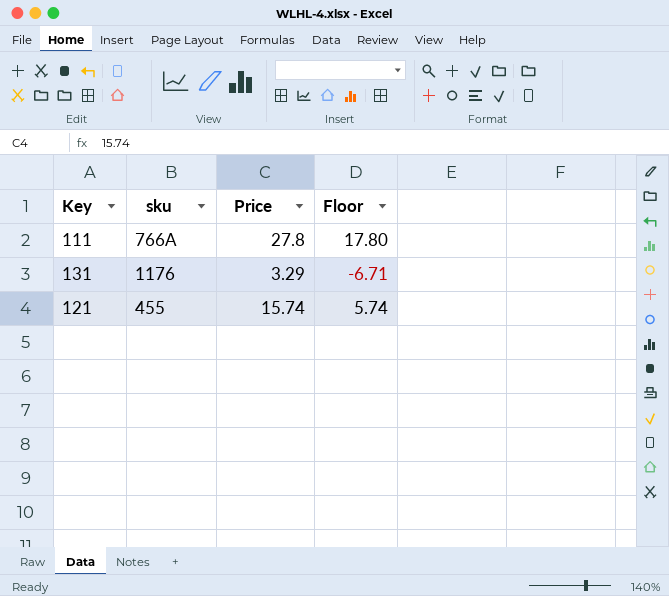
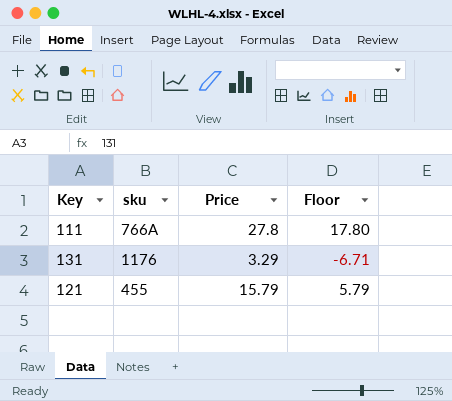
121 | Price: 15.74 -> 15.79
121 | Floor: 5.74 -> 5.79

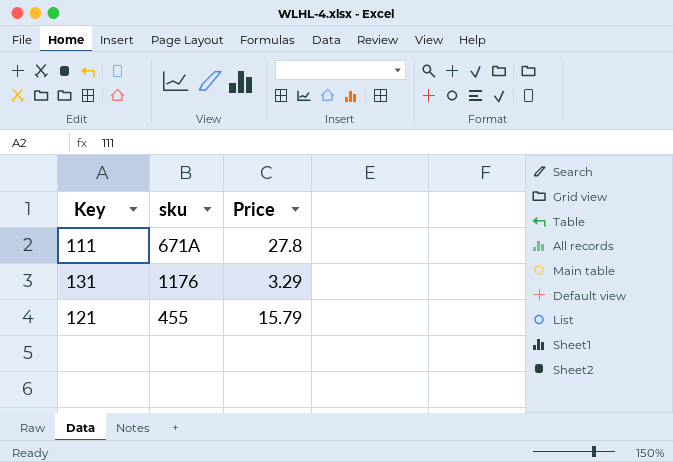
column Floor | formula: [Price] - 10 -> none
111 | sku: 766A -> 671A

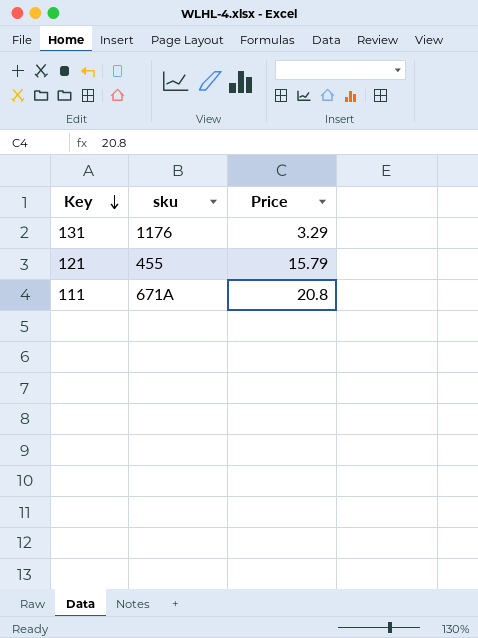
row order: none -> Key descending
111 | Price: 27.8 -> 20.8

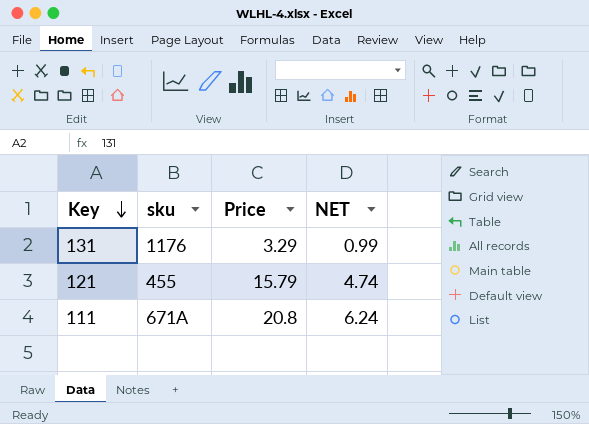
column NET | formula: none -> [Price] * 0.3

